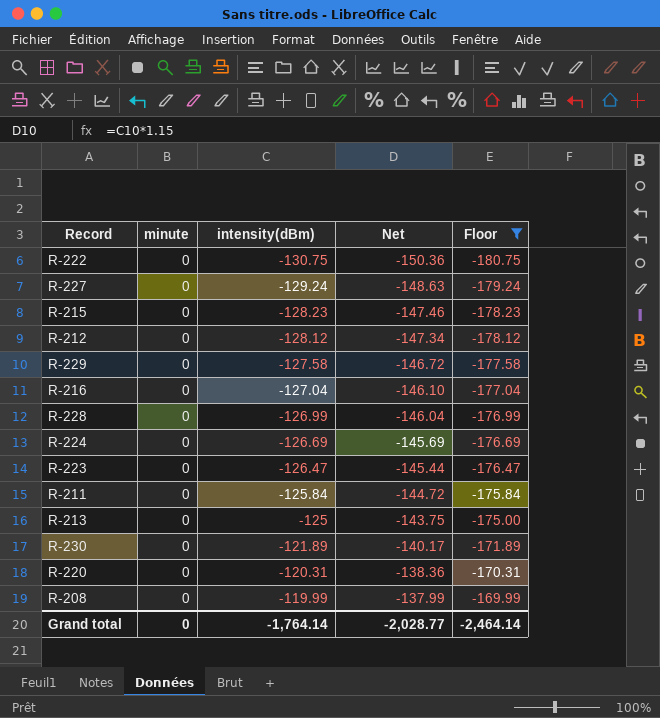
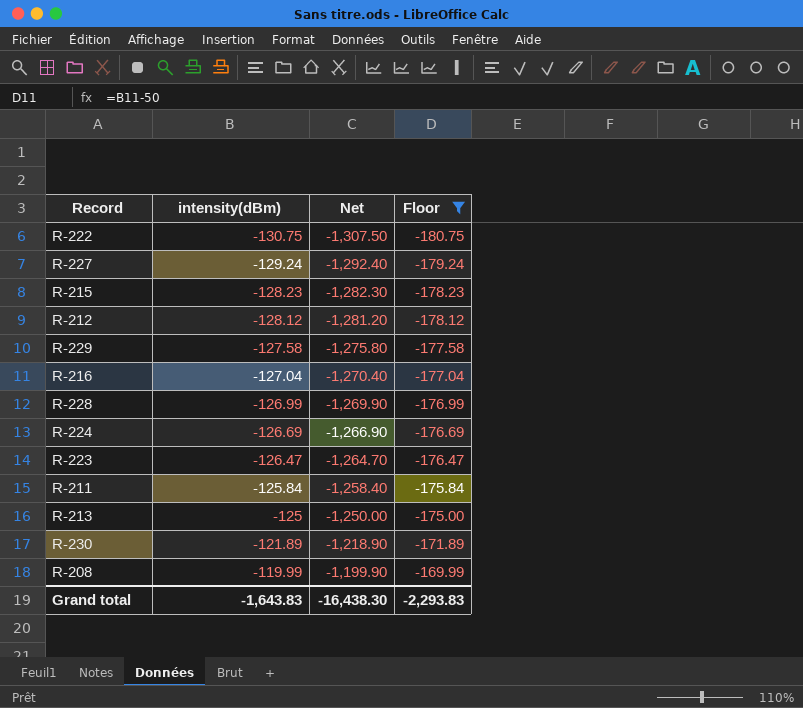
column minute | position: 2 -> none
column Net | formula: [intensity(dBm)] * 1.15 -> [intensity(dBm)] * 10
row R-220: 0 | -120.31 | -138.36 | -170.31 -> none
Grand total | intensity(dBm): -1,764.14 -> -1,643.83
Grand total | Net: -2,028.77 -> -16,438.30
Grand total | Floor: -2,464.14 -> -2,293.83

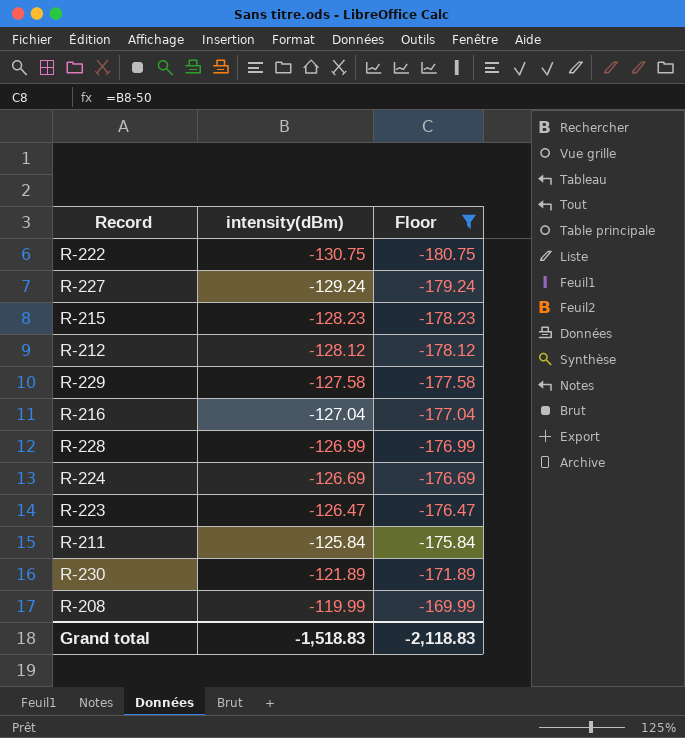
column Net | formula: [intensity(dBm)] * 10 -> none
row R-213: -125 | -1,250.00 | -175.00 -> none
Grand total | intensity(dBm): -1,643.83 -> -1,518.83
Grand total | Floor: -2,293.83 -> -2,118.83

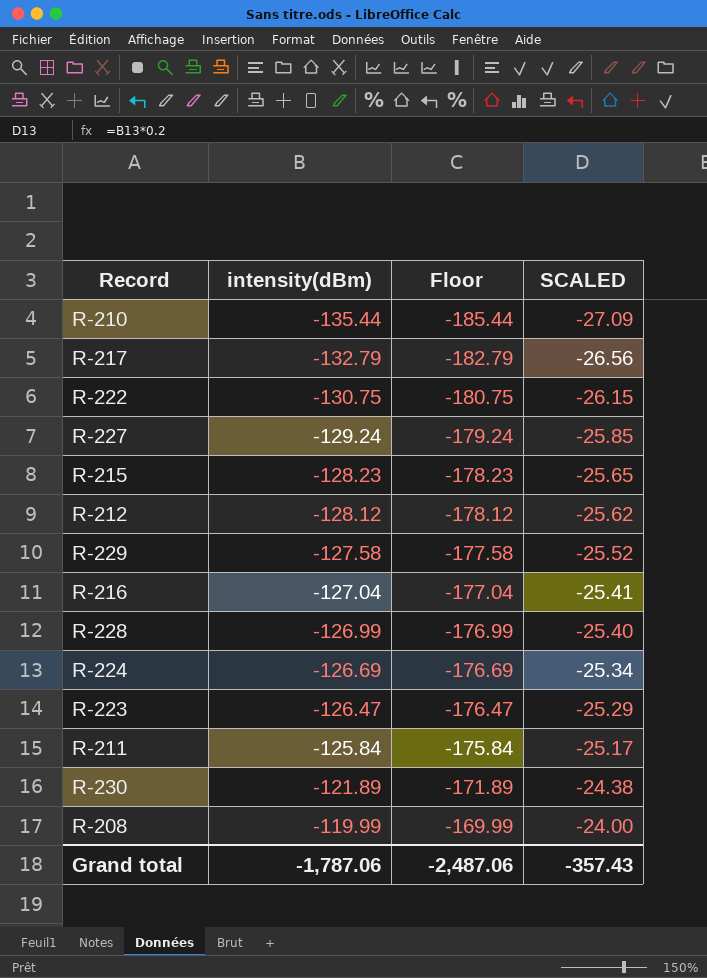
filter: Floor >= -180.75 -> none
column SCALED | formula: none -> [intensity(dBm)] * 0.2
Grand total | intensity(dBm): -1,518.83 -> -1,787.06
Grand total | Floor: -2,118.83 -> -2,487.06

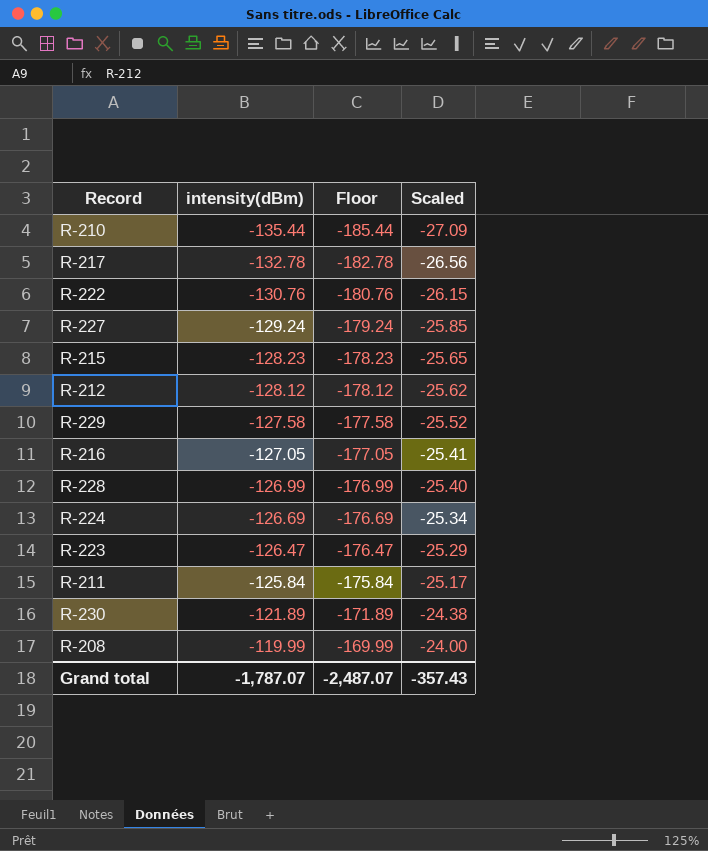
column name: SCALED -> Scaled
R-217 | intensity(dBm): -132.79 -> -132.78
R-217 | Floor: -182.79 -> -182.78
R-222 | intensity(dBm): -130.75 -> -130.76
R-222 | Floor: -180.75 -> -180.76
R-216 | intensity(dBm): -127.04 -> -127.05
R-216 | Floor: -177.04 -> -177.05
Grand total | intensity(dBm): -1,787.06 -> -1,787.07
Grand total | Floor: -2,487.06 -> -2,487.07

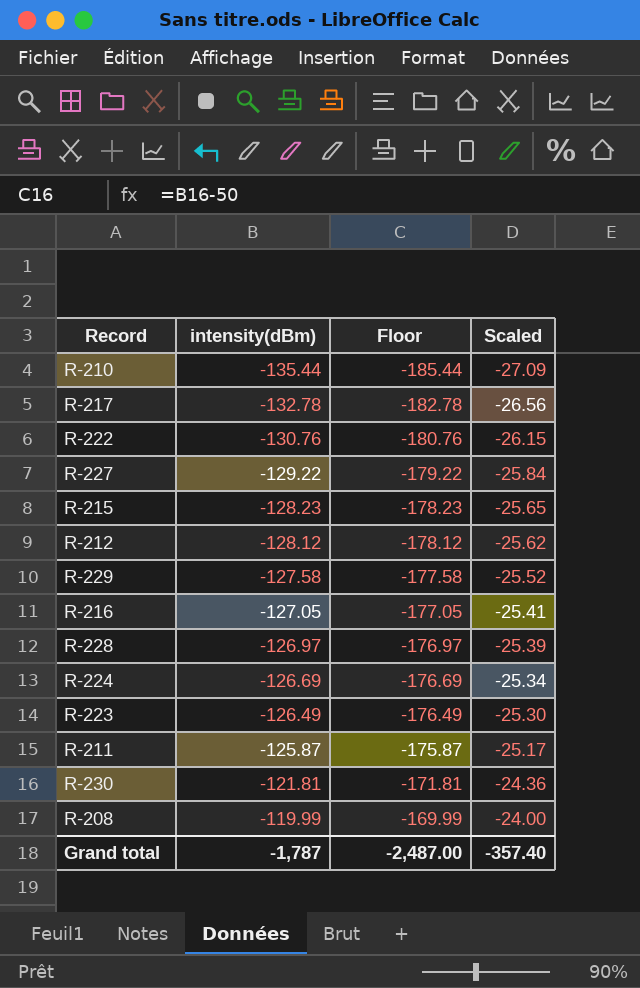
R-227 | intensity(dBm): -129.24 -> -129.22
R-227 | Floor: -179.24 -> -179.22
R-227 | Scaled: -25.85 -> -25.84
R-228 | intensity(dBm): -126.99 -> -126.97
R-228 | Floor: -176.99 -> -176.97
R-228 | Scaled: -25.40 -> -25.39
R-223 | intensity(dBm): -126.47 -> -126.49
R-223 | Floor: -176.47 -> -176.49
R-223 | Scaled: -25.29 -> -25.30
R-211 | intensity(dBm): -125.84 -> -125.87
R-211 | Floor: -175.84 -> -175.87
R-230 | intensity(dBm): -121.89 -> -121.81
R-230 | Floor: -171.89 -> -171.81
R-230 | Scaled: -24.38 -> -24.36
Grand total | intensity(dBm): -1,787.07 -> -1,787
Grand total | Floor: -2,487.07 -> -2,487.00
Grand total | Scaled: -357.43 -> -357.40

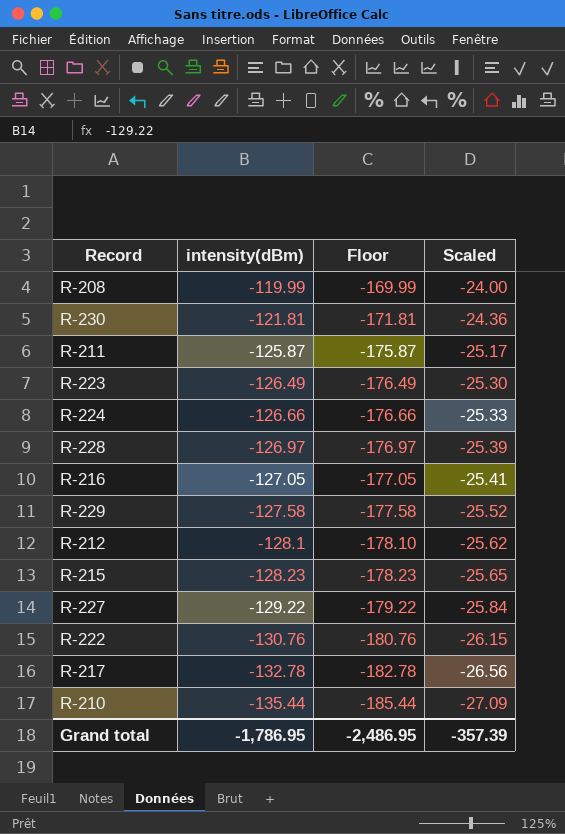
row order: intensity(dBm) ascending -> intensity(dBm) descending
R-224 | intensity(dBm): -126.69 -> -126.66
R-224 | Floor: -176.69 -> -176.66
R-224 | Scaled: -25.34 -> -25.33
R-212 | intensity(dBm): -128.12 -> -128.1
R-212 | Floor: -178.12 -> -178.10
Grand total | intensity(dBm): -1,787 -> -1,786.95
Grand total | Floor: -2,487.00 -> -2,486.95
Grand total | Scaled: -357.40 -> -357.39

